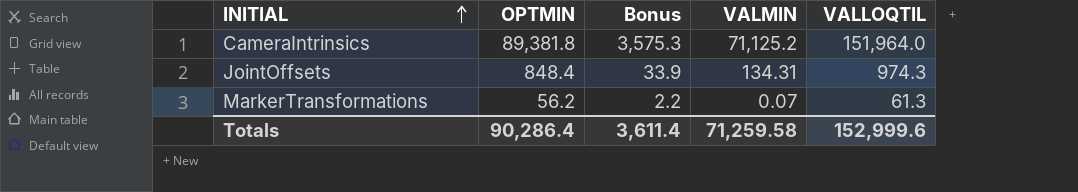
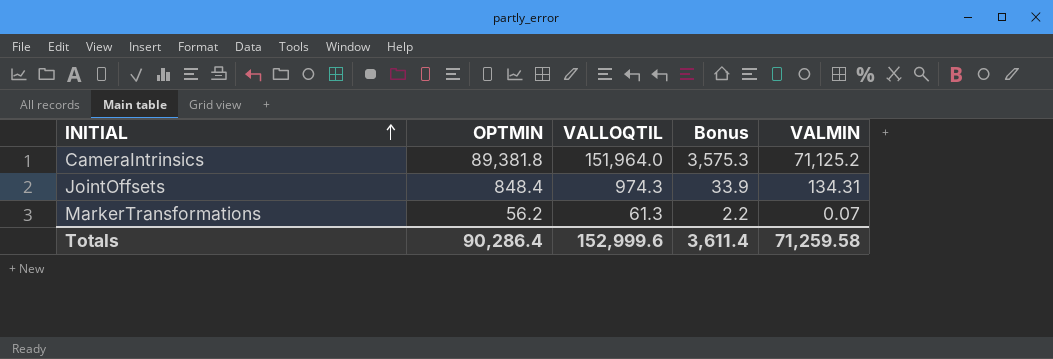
column VALLOQTIL | position: 5 -> 3

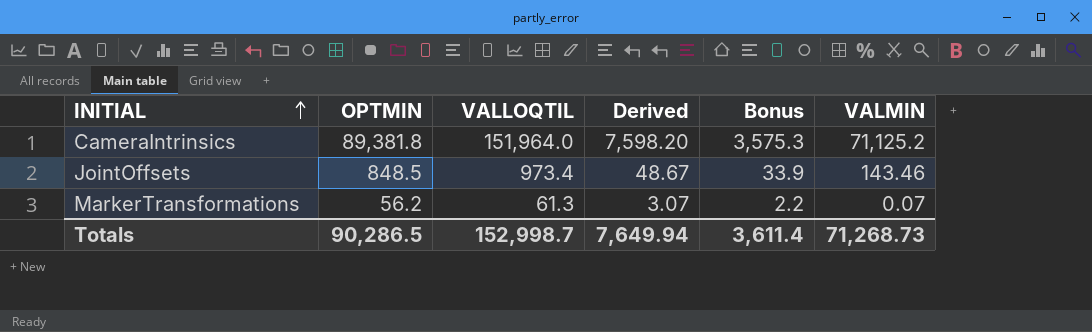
column Derived | formula: none -> [VALLOQTIL] * 0.05
JointOffsets | OPTMIN: 848.4 -> 848.5
JointOffsets | VALLOQTIL: 974.3 -> 973.4
JointOffsets | VALMIN: 134.31 -> 143.46
Totals | OPTMIN: 90,286.4 -> 90,286.5
Totals | VALLOQTIL: 152,999.6 -> 152,998.7
Totals | VALMIN: 71,259.58 -> 71,268.73

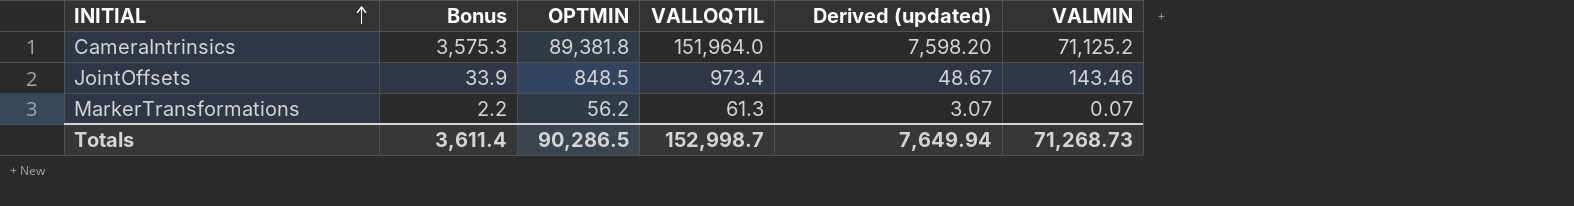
column Bonus | position: 5 -> 2
column name: Derived -> Derived (updated)

